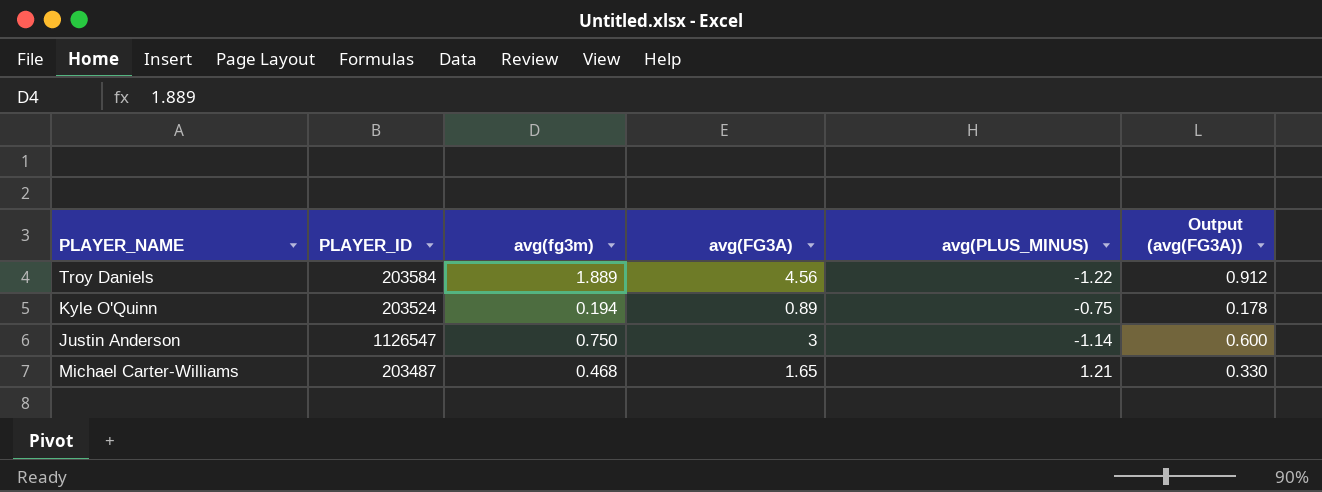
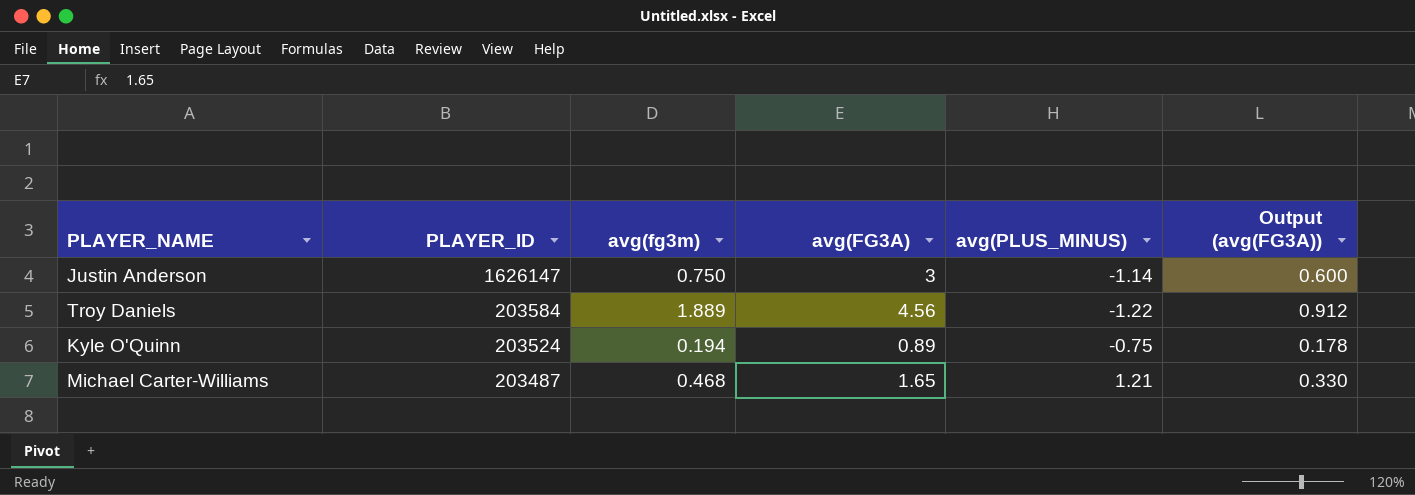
row order: none -> PLAYER_ID descending
Justin Anderson | PLAYER_ID: 1126547 -> 1626147

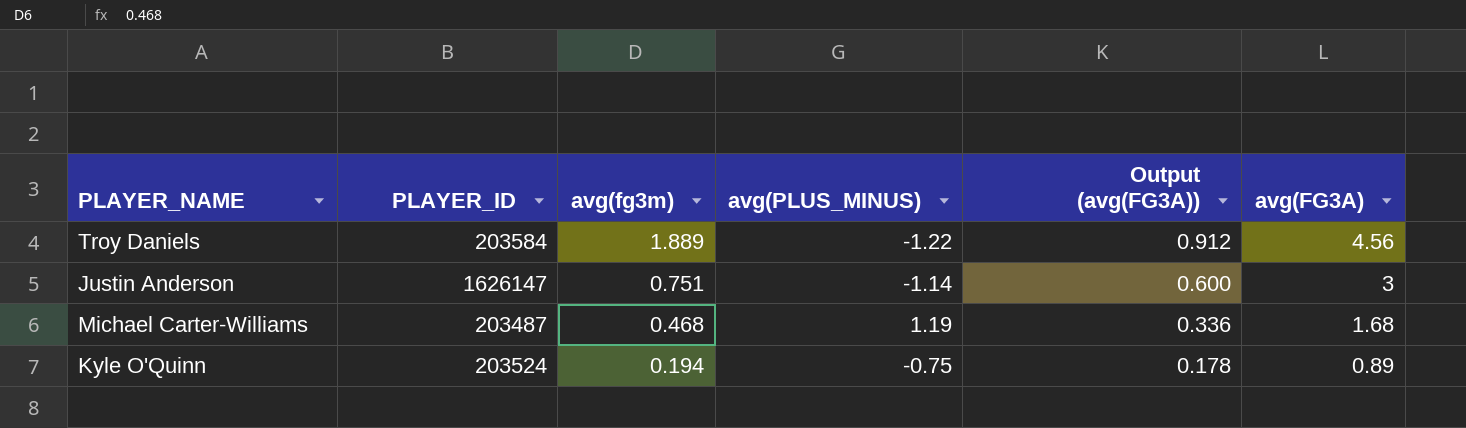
row order: PLAYER_ID descending -> avg(fg3m) descending
column avg(FG3A) | position: 4 -> 6
Justin Anderson | avg(fg3m): 0.750 -> 0.751
Michael Carter-Williams | avg(PLUS_MINUS): 1.21 -> 1.19
Michael Carter-Williams | Output (avg(FG3A)): 0.330 -> 0.336
Michael Carter-Williams | avg(FG3A): 1.65 -> 1.68

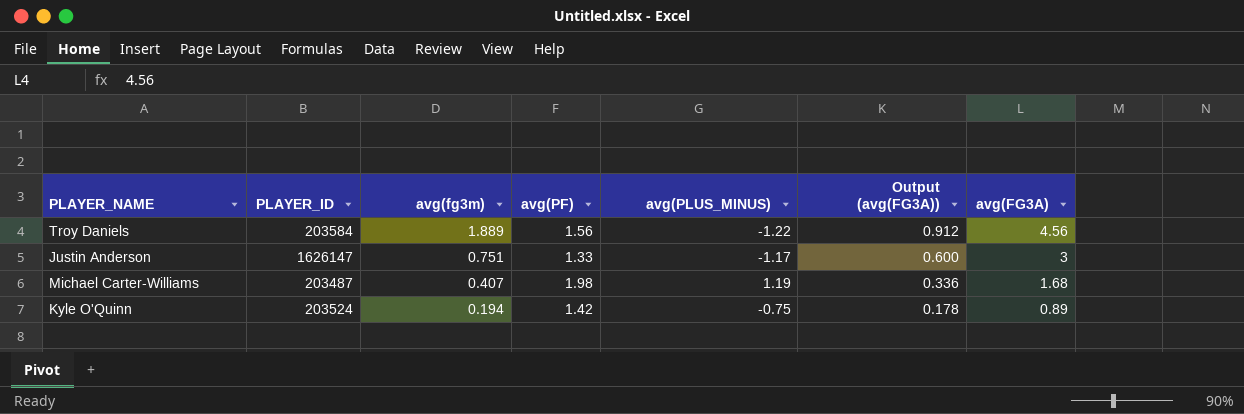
column avg(PF) | position: none -> 4
Justin Anderson | avg(PLUS_MINUS): -1.14 -> -1.17
Michael Carter-Williams | avg(fg3m): 0.468 -> 0.407

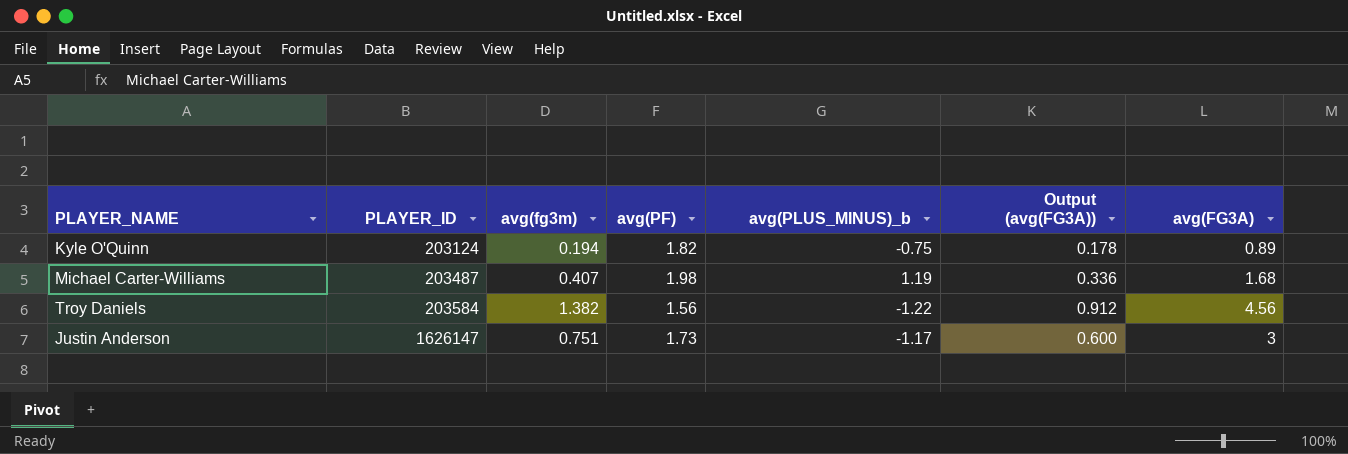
row order: avg(fg3m) descending -> PLAYER_ID ascending
column name: avg(PLUS_MINUS) -> avg(PLUS_MINUS)_b
Kyle O'Quinn | PLAYER_ID: 203524 -> 203124
Kyle O'Quinn | avg(PF): 1.42 -> 1.82
Troy Daniels | avg(fg3m): 1.889 -> 1.382
Justin Anderson | avg(PF): 1.33 -> 1.73

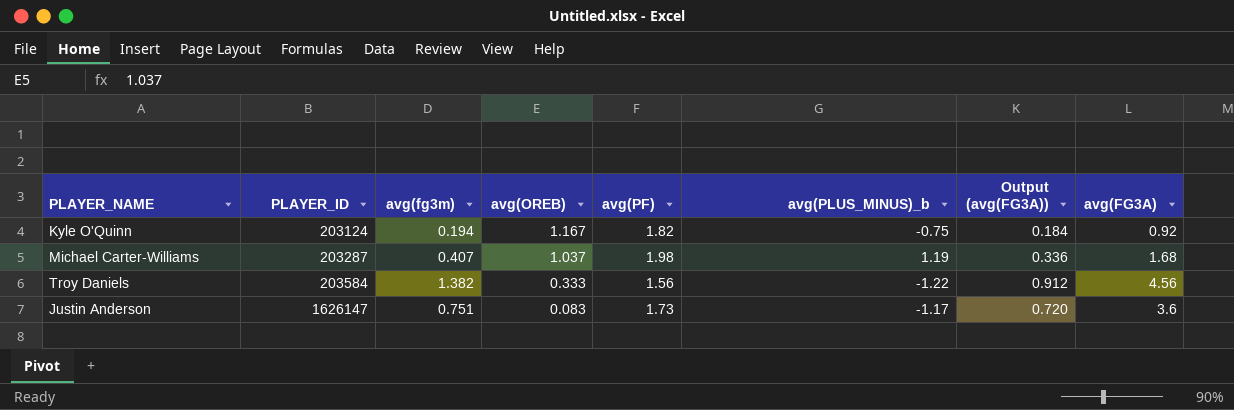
column avg(OREB) | position: none -> 4
Kyle O'Quinn | Output (avg(FG3A)): 0.178 -> 0.184
Kyle O'Quinn | avg(FG3A): 0.89 -> 0.92
Michael Carter-Williams | PLAYER_ID: 203487 -> 203287
Justin Anderson | Output (avg(FG3A)): 0.600 -> 0.720
Justin Anderson | avg(FG3A): 3 -> 3.6

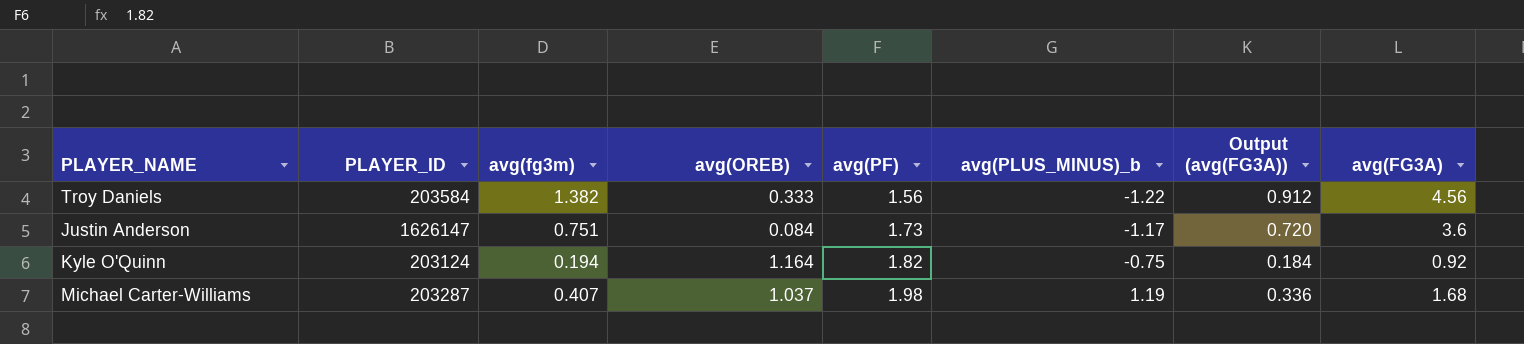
row order: PLAYER_ID ascending -> avg(PF) ascending
Justin Anderson | avg(OREB): 0.083 -> 0.084
Kyle O'Quinn | avg(OREB): 1.167 -> 1.164

